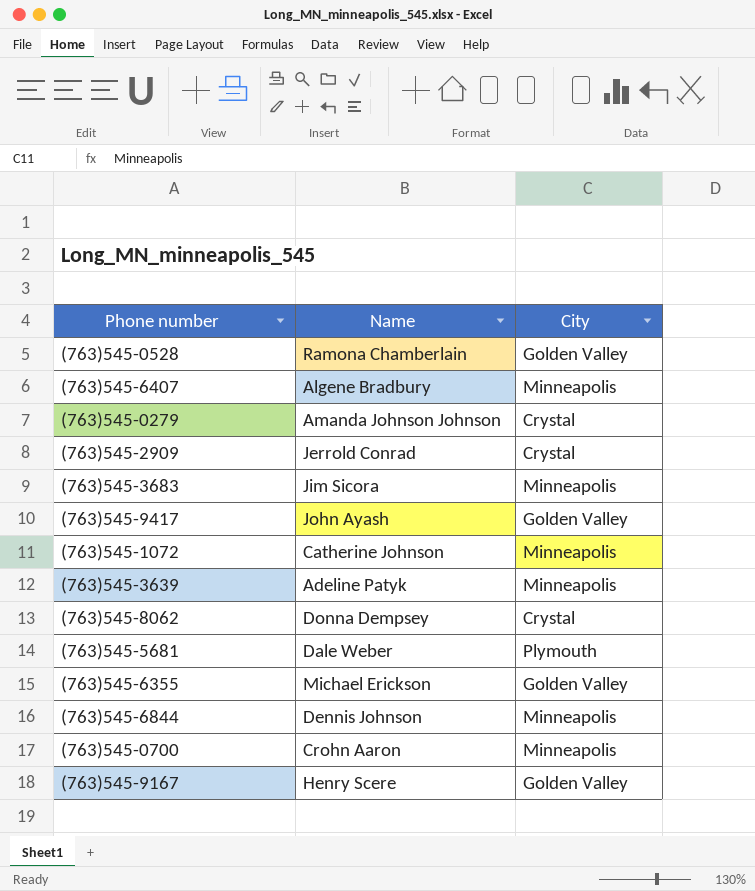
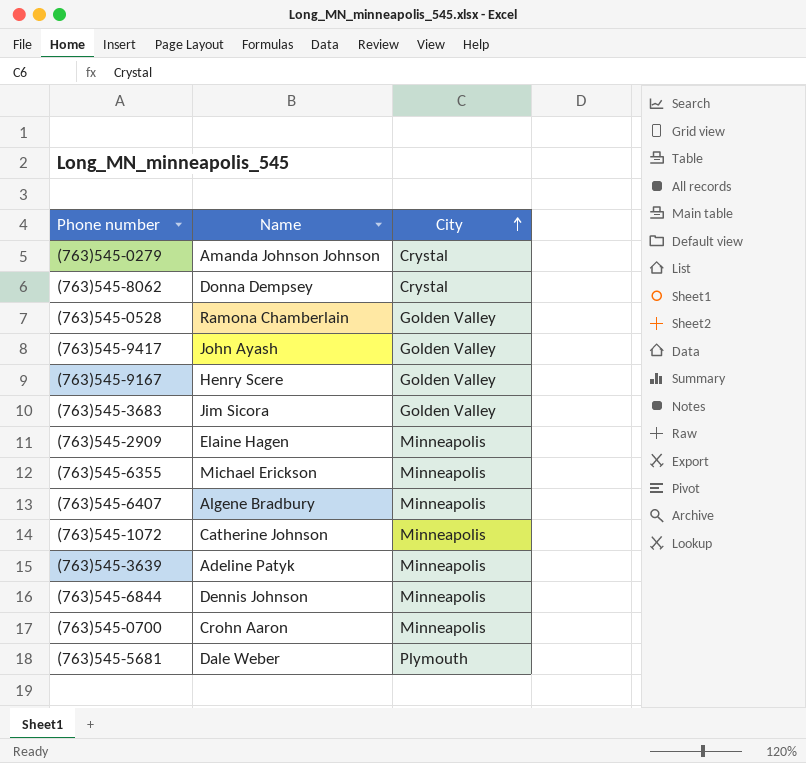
row order: none -> City ascending
(763)545-3683 | City: Minneapolis -> Golden Valley
(763)545-2909 | Name: Jerrold Conrad -> Elaine Hagen
(763)545-2909 | City: Crystal -> Minneapolis
(763)545-6355 | City: Golden Valley -> Minneapolis

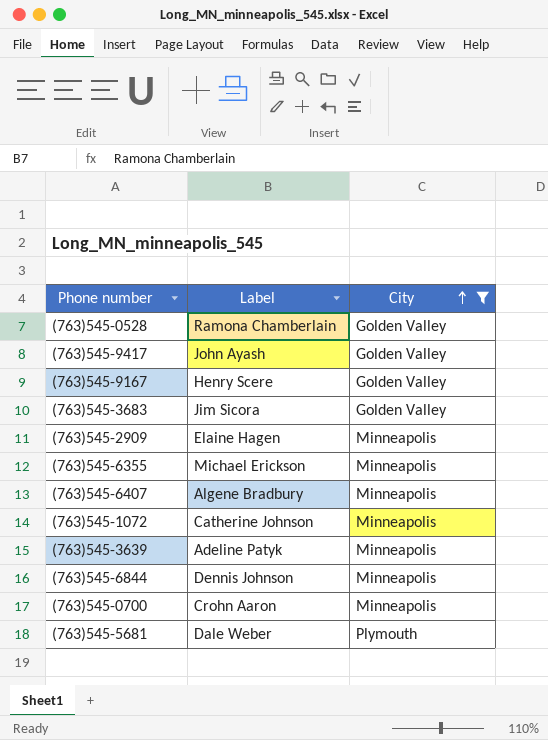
filter: none -> City != Crystal
column name: Name -> Label

